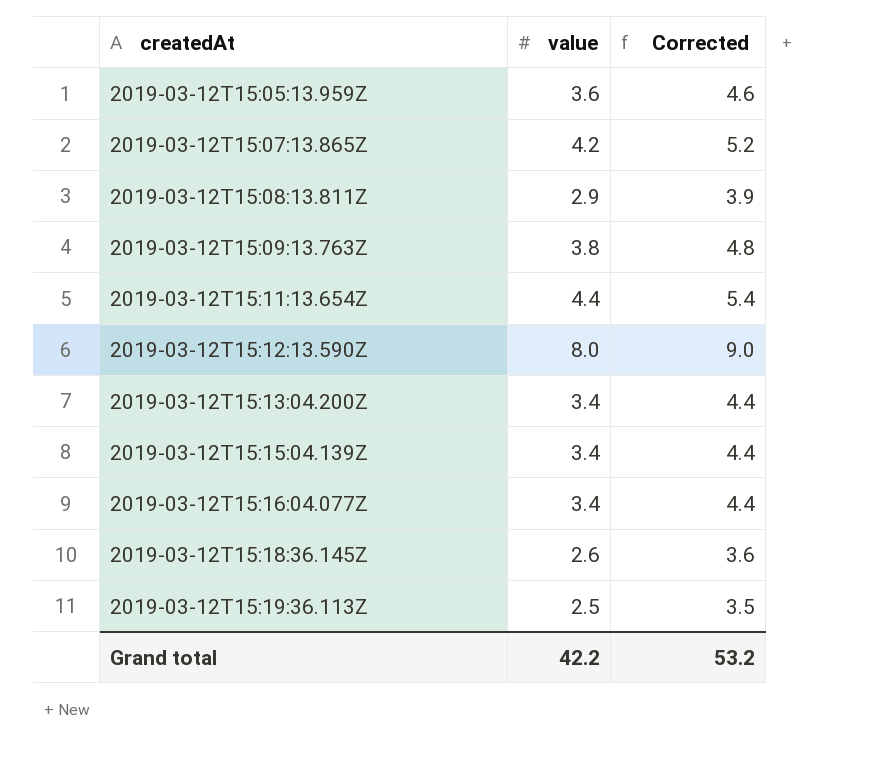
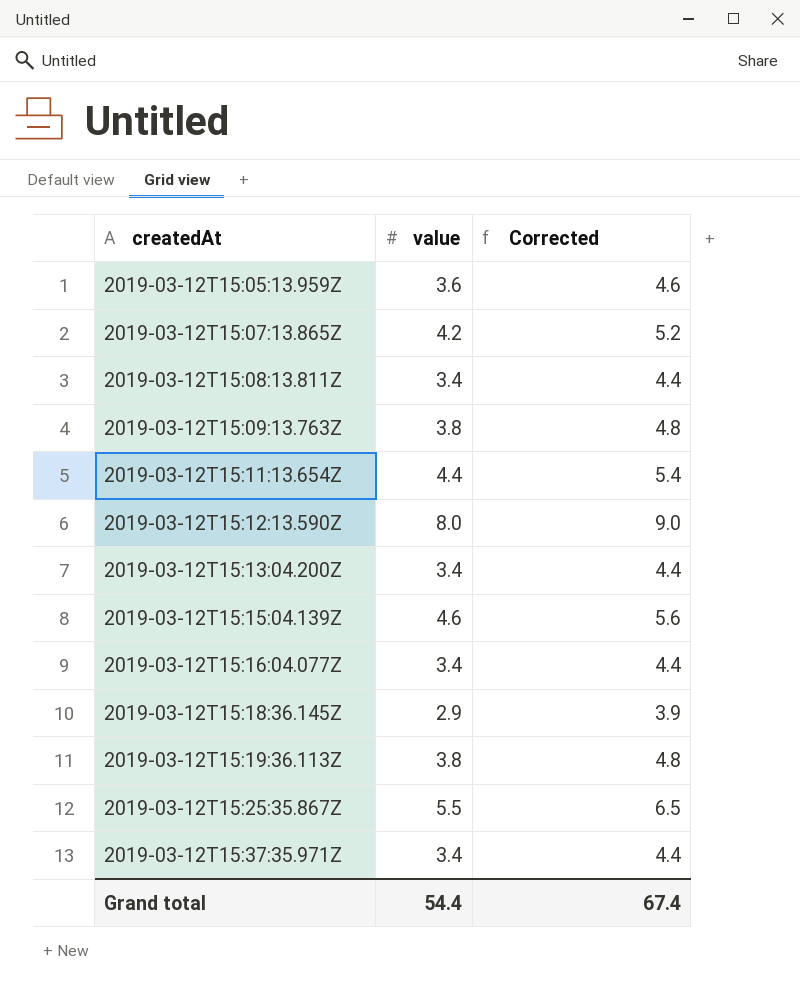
2019-03-12T15:08:13.811Z | value: 2.9 -> 3.4
2019-03-12T15:08:13.811Z | Corrected: 3.9 -> 4.4
2019-03-12T15:15:04.139Z | value: 3.4 -> 4.6
2019-03-12T15:15:04.139Z | Corrected: 4.4 -> 5.6
2019-03-12T15:18:36.145Z | value: 2.6 -> 2.9
2019-03-12T15:18:36.145Z | Corrected: 3.6 -> 3.9
2019-03-12T15:19:36.113Z | value: 2.5 -> 3.8
2019-03-12T15:19:36.113Z | Corrected: 3.5 -> 4.8
row 2019-03-12T15:25:35.867Z: none -> 5.5 | 6.5
row 2019-03-12T15:37:35.971Z: none -> 3.4 | 4.4
Grand total | value: 42.2 -> 54.4
Grand total | Corrected: 53.2 -> 67.4

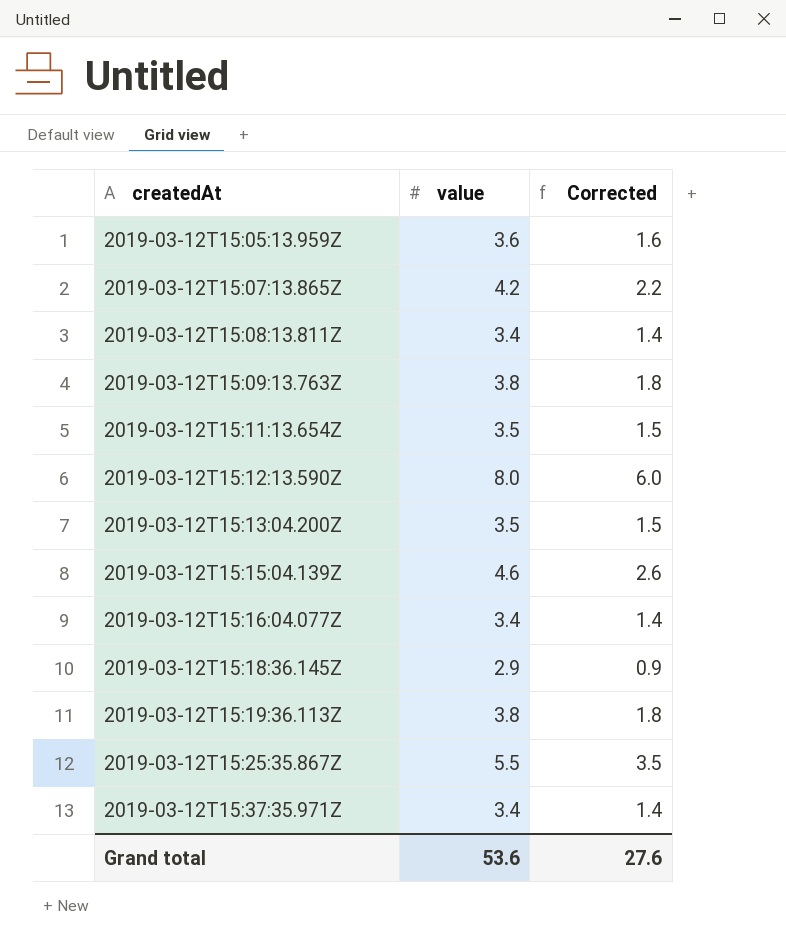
column Corrected | formula: [value] + 1 -> [value] - 2
2019-03-12T15:11:13.654Z | value: 4.4 -> 3.5
2019-03-12T15:13:04.200Z | value: 3.4 -> 3.5
Grand total | value: 54.4 -> 53.6
Grand total | Corrected: 67.4 -> 27.6

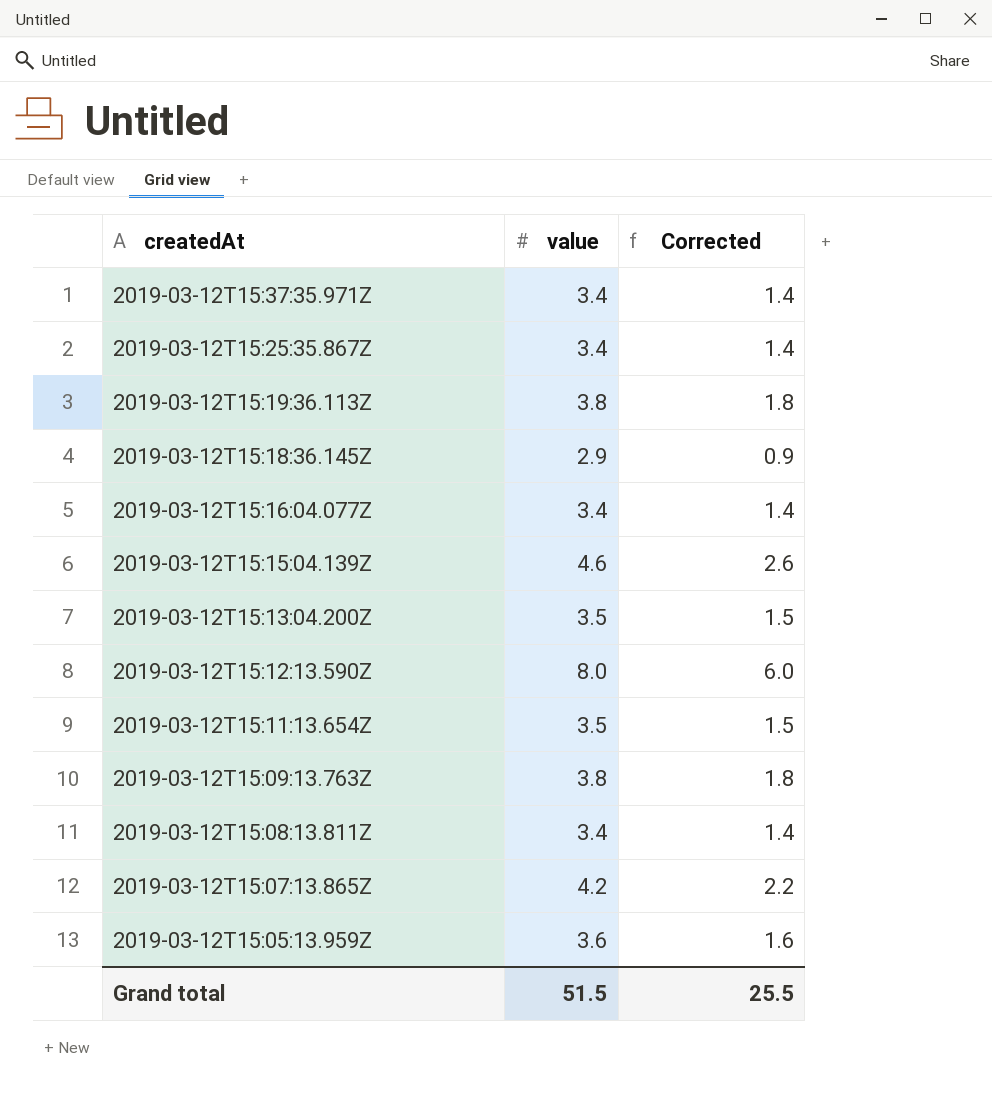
row order: createdAt ascending -> createdAt descending
2019-03-12T15:25:35.867Z | value: 5.5 -> 3.4
2019-03-12T15:25:35.867Z | Corrected: 3.5 -> 1.4
Grand total | value: 53.6 -> 51.5
Grand total | Corrected: 27.6 -> 25.5

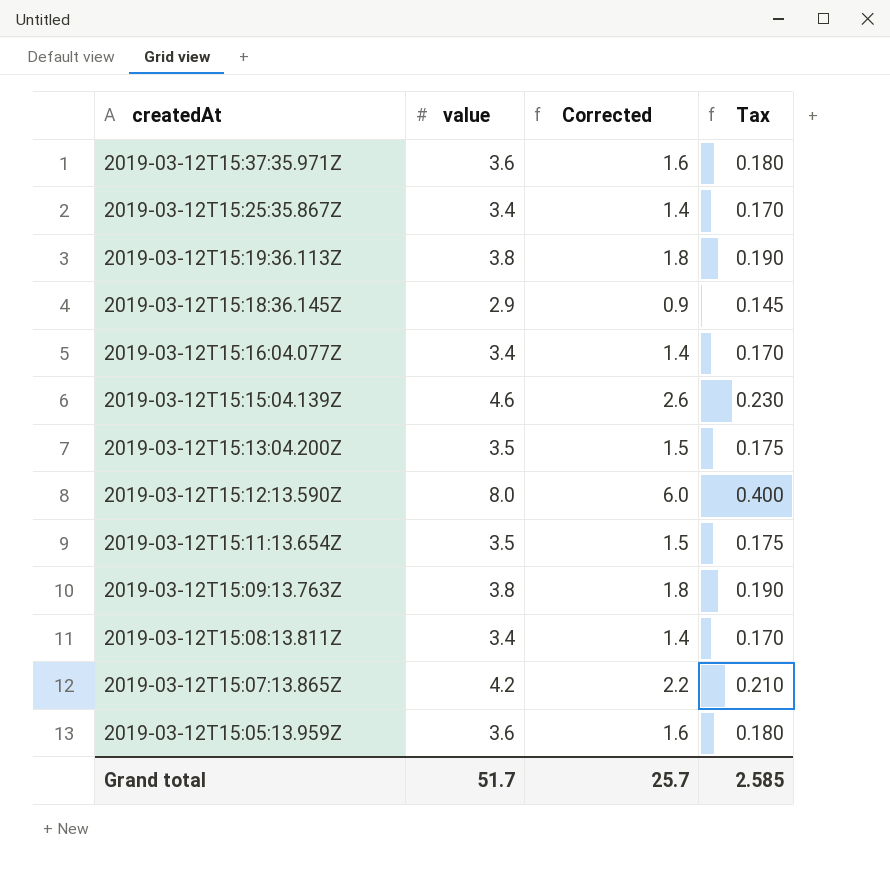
column Tax | formula: none -> [value] * 0.05
2019-03-12T15:37:35.971Z | value: 3.4 -> 3.6
2019-03-12T15:37:35.971Z | Corrected: 1.4 -> 1.6
Grand total | value: 51.5 -> 51.7
Grand total | Corrected: 25.5 -> 25.7

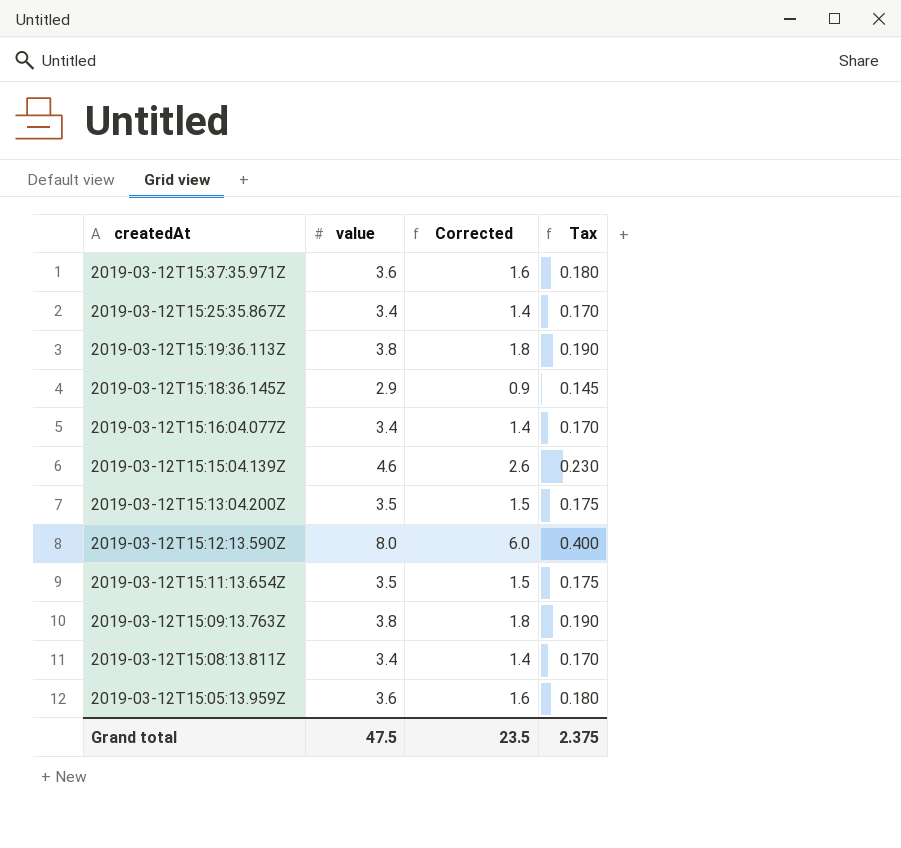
row 2019-03-12T15:07:13.865Z: 4.2 | 2.2 | 0.210 -> none
Grand total | value: 51.7 -> 47.5
Grand total | Corrected: 25.7 -> 23.5
Grand total | Tax: 2.585 -> 2.375

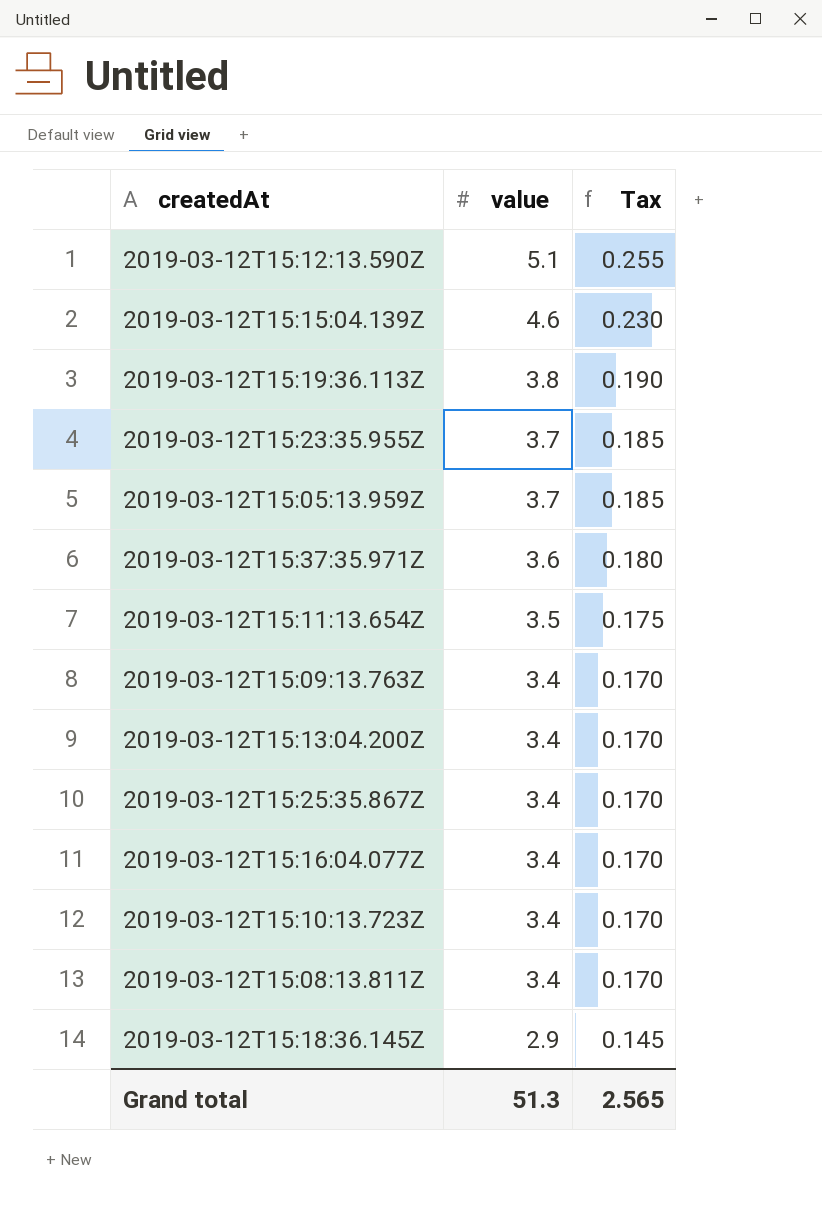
row order: createdAt descending -> value descending
column Corrected | formula: [value] - 2 -> none
2019-03-12T15:12:13.590Z | value: 8.0 -> 5.1
2019-03-12T15:12:13.590Z | Tax: 0.400 -> 0.255
row 2019-03-12T15:23:35.955Z: none -> 3.7 | 0.185
2019-03-12T15:05:13.959Z | value: 3.6 -> 3.7
2019-03-12T15:05:13.959Z | Tax: 0.180 -> 0.185
2019-03-12T15:09:13.763Z | value: 3.8 -> 3.4
2019-03-12T15:09:13.763Z | Tax: 0.190 -> 0.170
2019-03-12T15:13:04.200Z | value: 3.5 -> 3.4
2019-03-12T15:13:04.200Z | Tax: 0.175 -> 0.170
row 2019-03-12T15:10:13.723Z: none -> 3.4 | 0.170
Grand total | value: 47.5 -> 51.3
Grand total | Tax: 2.375 -> 2.565

